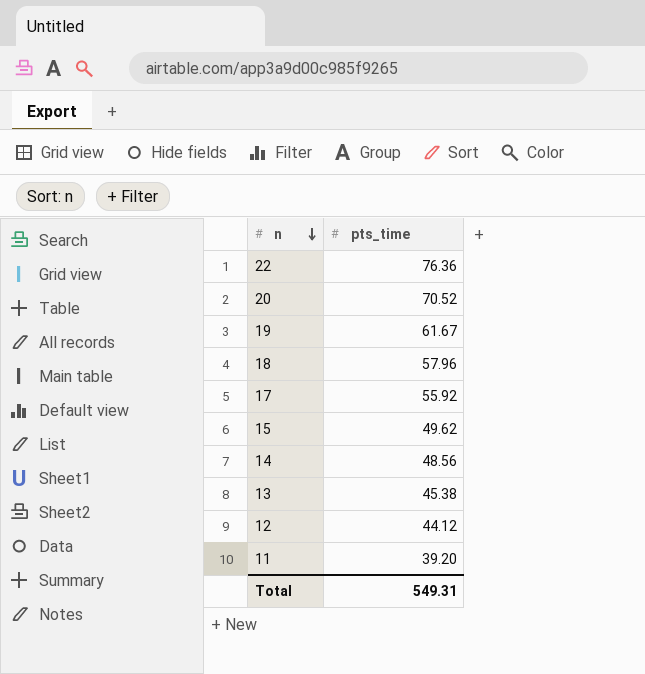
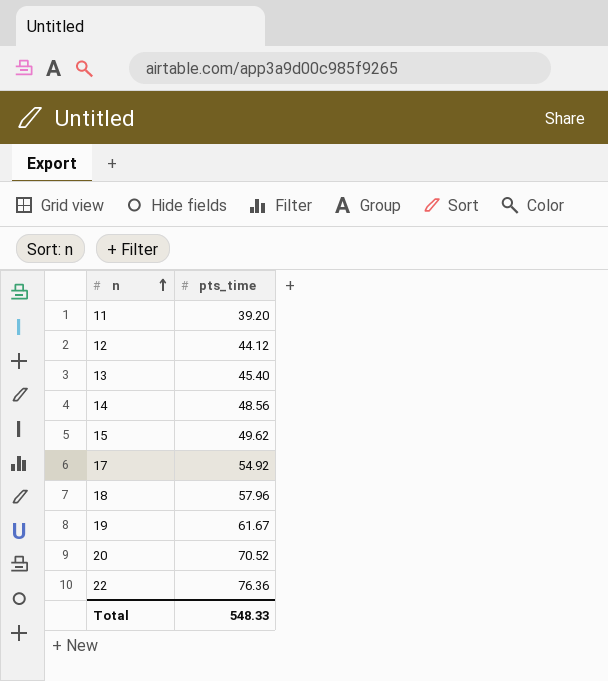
row order: n descending -> n ascending
13 | pts_time: 45.38 -> 45.40
17 | pts_time: 55.92 -> 54.92
Total | pts_time: 549.31 -> 548.33

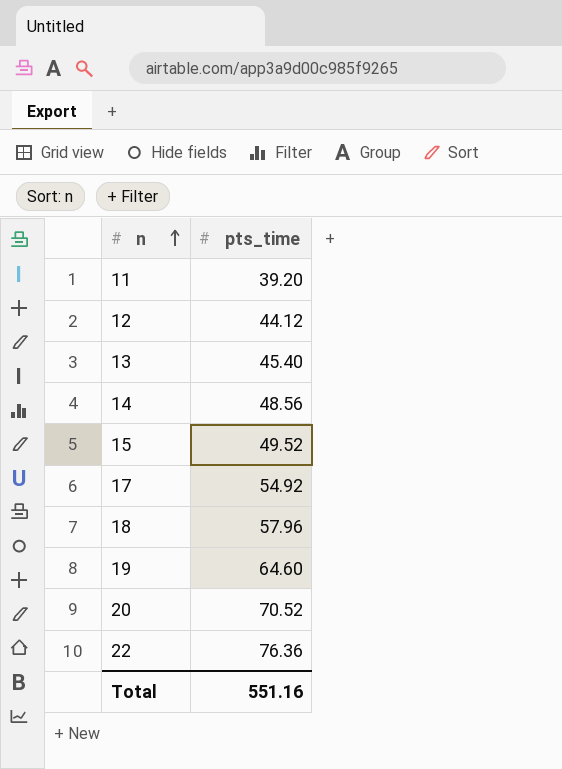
15 | pts_time: 49.62 -> 49.52
19 | pts_time: 61.67 -> 64.60
Total | pts_time: 548.33 -> 551.16

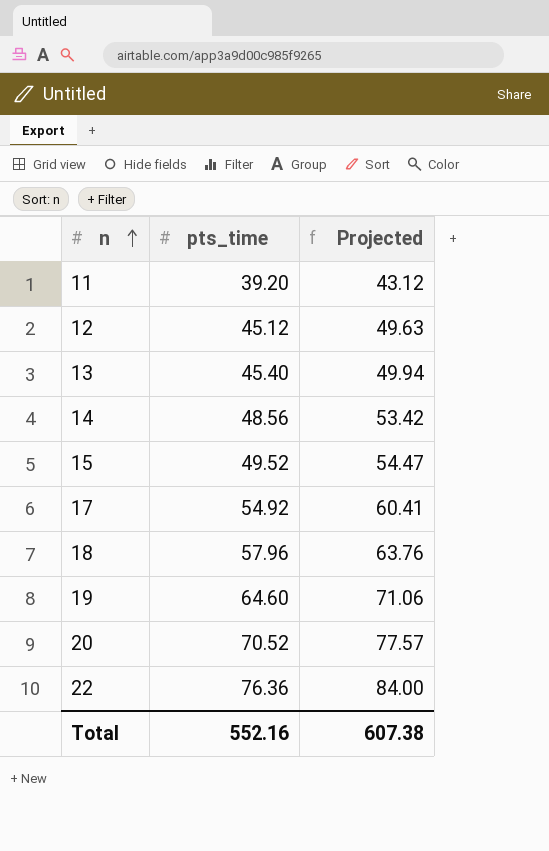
column Projected | formula: none -> [pts_time] * 1.1
12 | pts_time: 44.12 -> 45.12
Total | pts_time: 551.16 -> 552.16

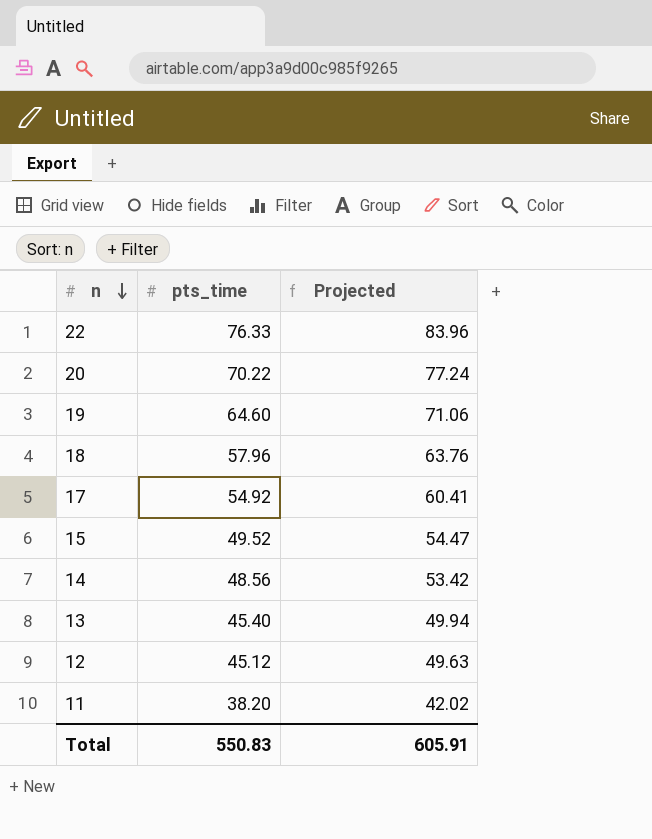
row order: n ascending -> n descending
22 | pts_time: 76.36 -> 76.33
22 | Projected: 84.00 -> 83.96
20 | pts_time: 70.52 -> 70.22
20 | Projected: 77.57 -> 77.24
11 | pts_time: 39.20 -> 38.20
11 | Projected: 43.12 -> 42.02
Total | pts_time: 552.16 -> 550.83
Total | Projected: 607.38 -> 605.91

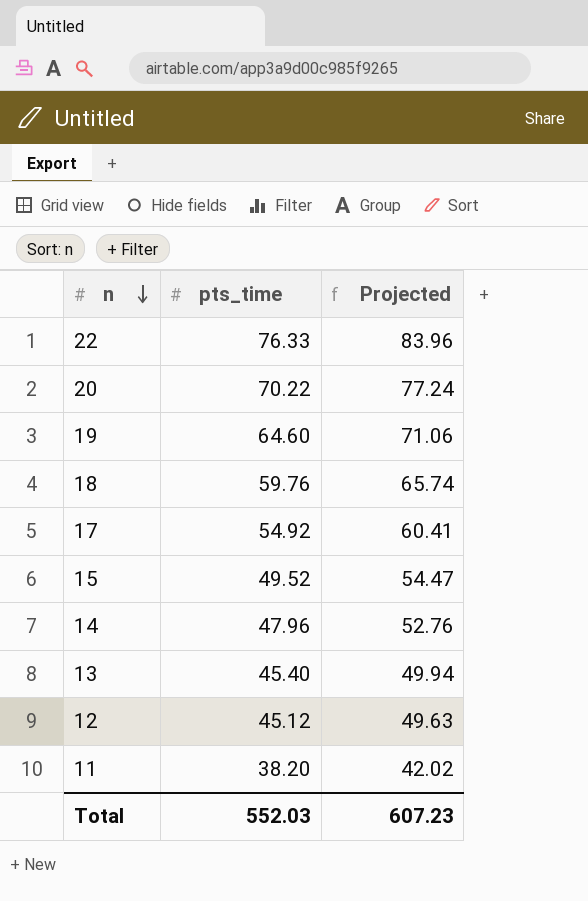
18 | pts_time: 57.96 -> 59.76
18 | Projected: 63.76 -> 65.74
14 | pts_time: 48.56 -> 47.96
14 | Projected: 53.42 -> 52.76
Total | pts_time: 550.83 -> 552.03
Total | Projected: 605.91 -> 607.23

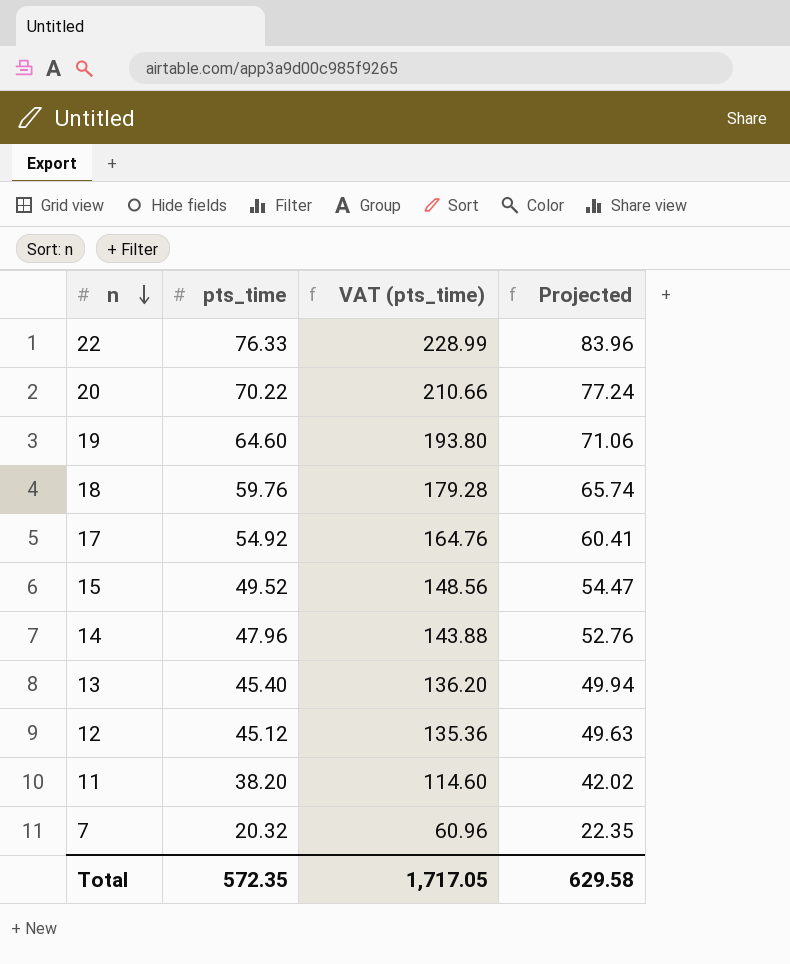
column VAT (pts_time) | formula: none -> [pts_time] * 3
row 7: none -> 20.32 | 60.96 | 22.35
Total | pts_time: 552.03 -> 572.35
Total | Projected: 607.23 -> 629.58

